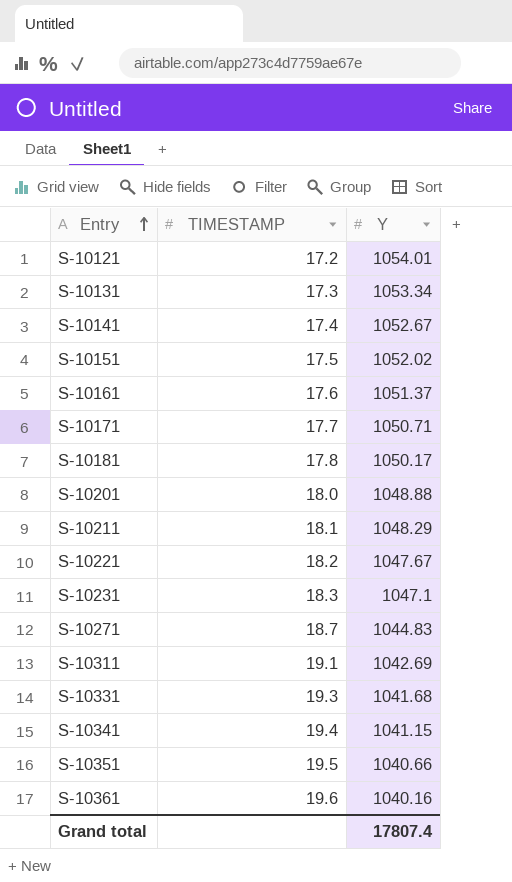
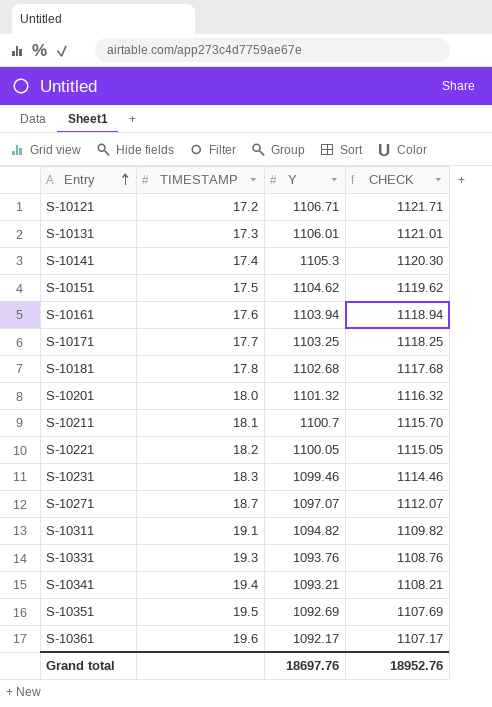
column CHECK | formula: none -> [Y] + 15
S-10121 | Y: 1054.01 -> 1106.71
S-10131 | Y: 1053.34 -> 1106.01
S-10141 | Y: 1052.67 -> 1105.3
S-10151 | Y: 1052.02 -> 1104.62
S-10161 | Y: 1051.37 -> 1103.94
S-10171 | Y: 1050.71 -> 1103.25
S-10181 | Y: 1050.17 -> 1102.68
S-10201 | Y: 1048.88 -> 1101.32
S-10211 | Y: 1048.29 -> 1100.7
S-10221 | Y: 1047.67 -> 1100.05
S-10231 | Y: 1047.1 -> 1099.46
S-10271 | Y: 1044.83 -> 1097.07
S-10311 | Y: 1042.69 -> 1094.82
S-10331 | Y: 1041.68 -> 1093.76
S-10341 | Y: 1041.15 -> 1093.21
S-10351 | Y: 1040.66 -> 1092.69
S-10361 | Y: 1040.16 -> 1092.17
Grand total | Y: 17807.4 -> 18697.76

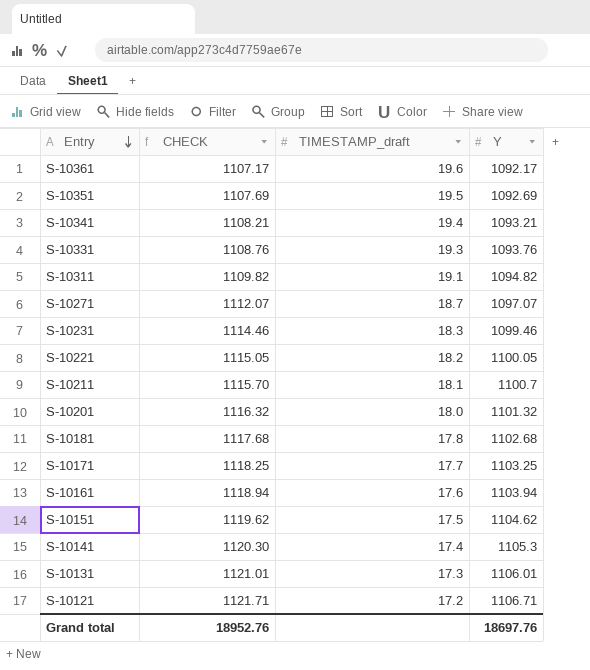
row order: Entry ascending -> Entry descending
column CHECK | position: 4 -> 2
column name: TIMESTAMP -> TIMESTAMP_draft

